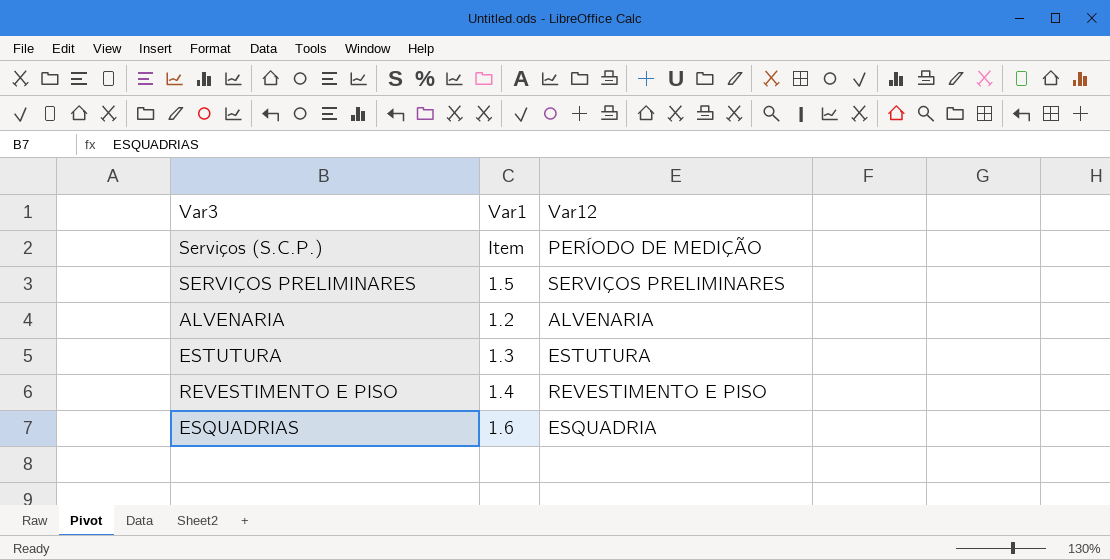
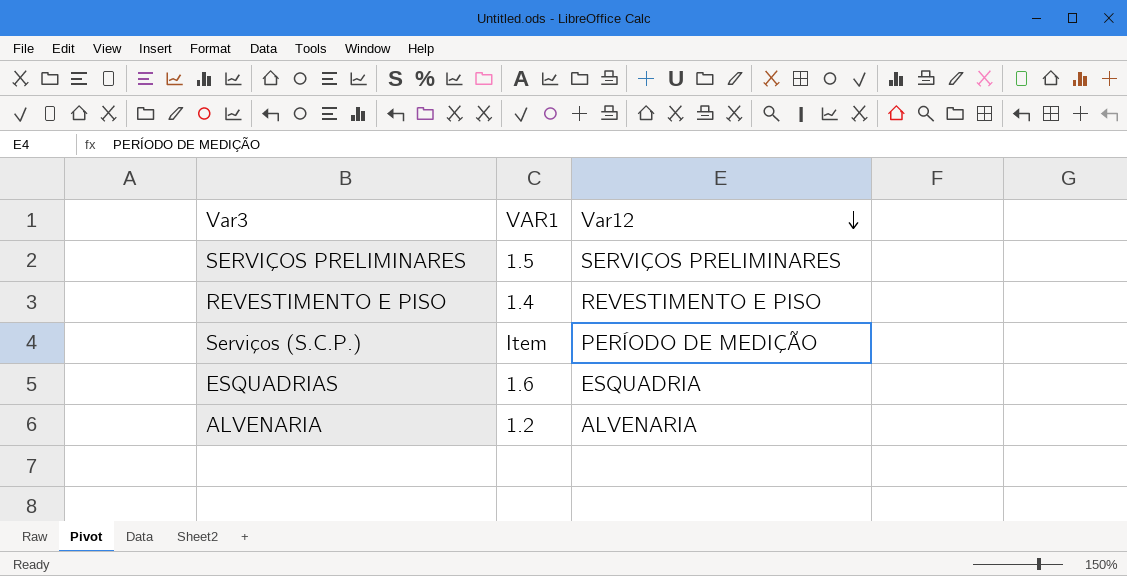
row order: none -> Var12 descending
column name: Var1 -> VAR1
row ESTUTURA: 1.3 | ESTUTURA -> none

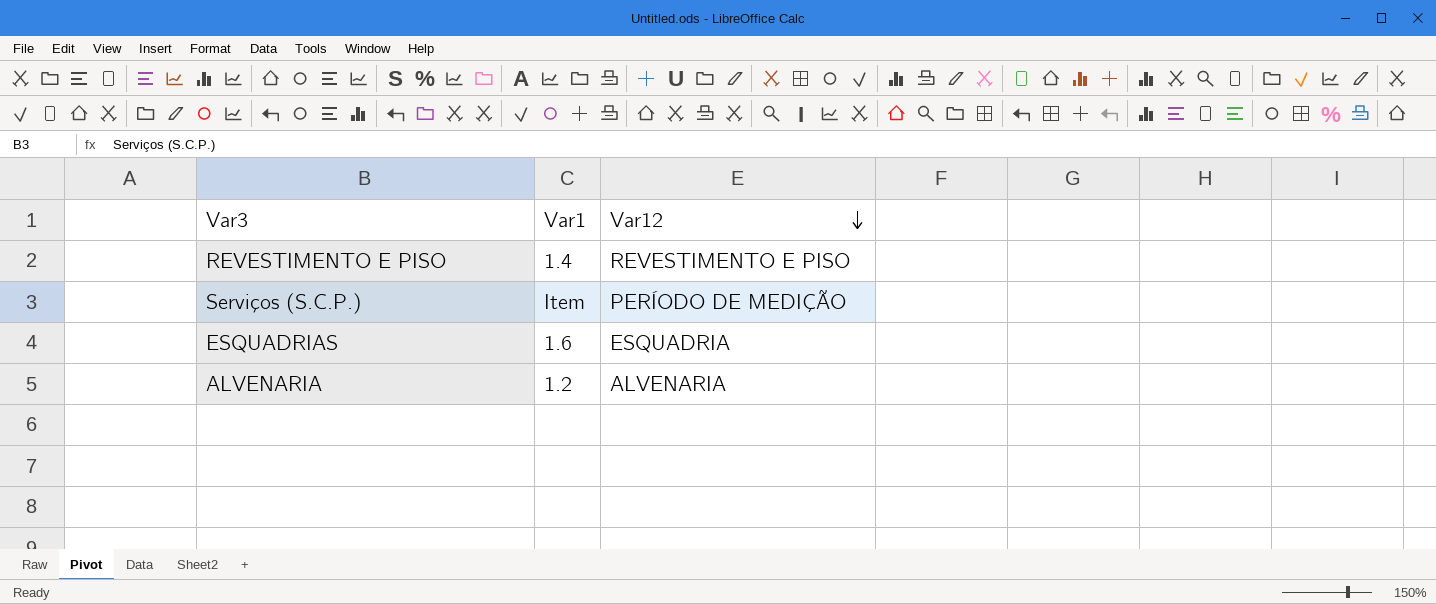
column name: VAR1 -> Var1
row SERVIÇOS PRELIMINARES: 1.5 | SERVIÇOS PRELIMINARES -> none

